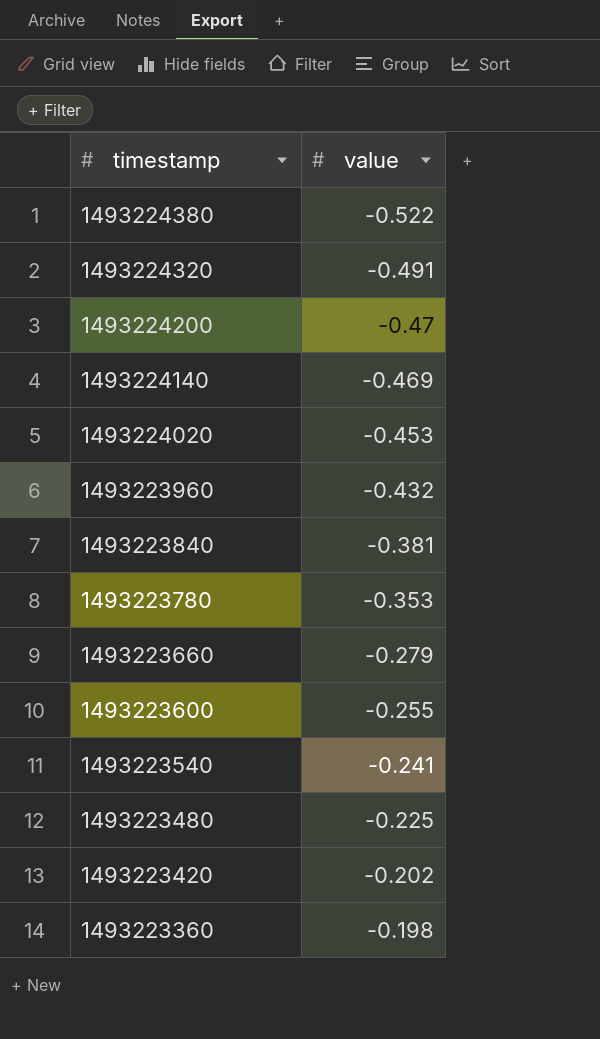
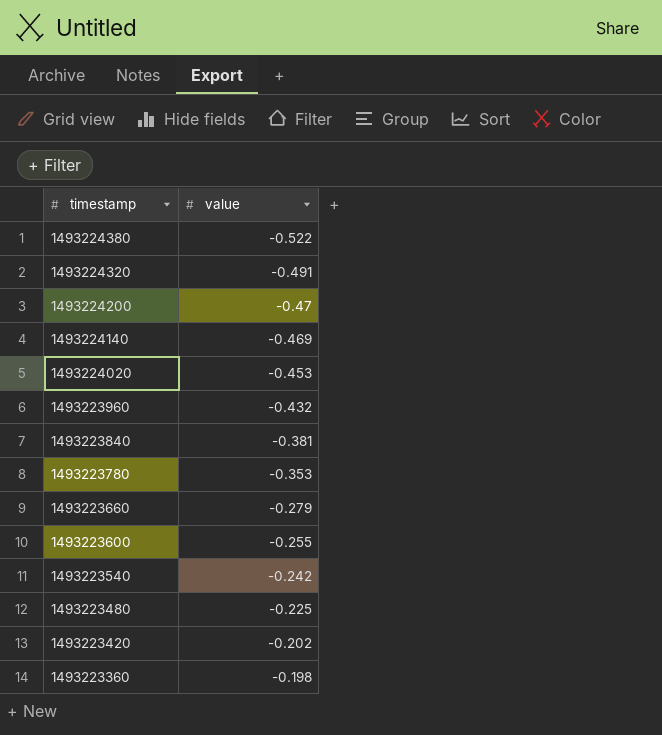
1493223540 | value: -0.241 -> -0.242

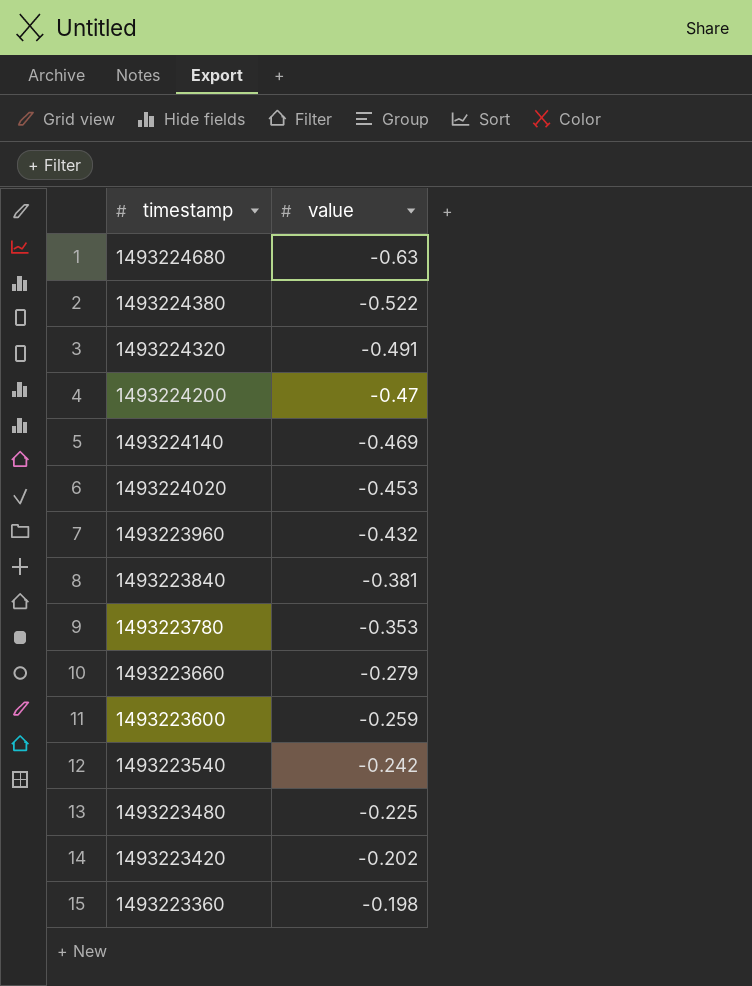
row 1493224680: none -> -0.63
1493223600 | value: -0.255 -> -0.259

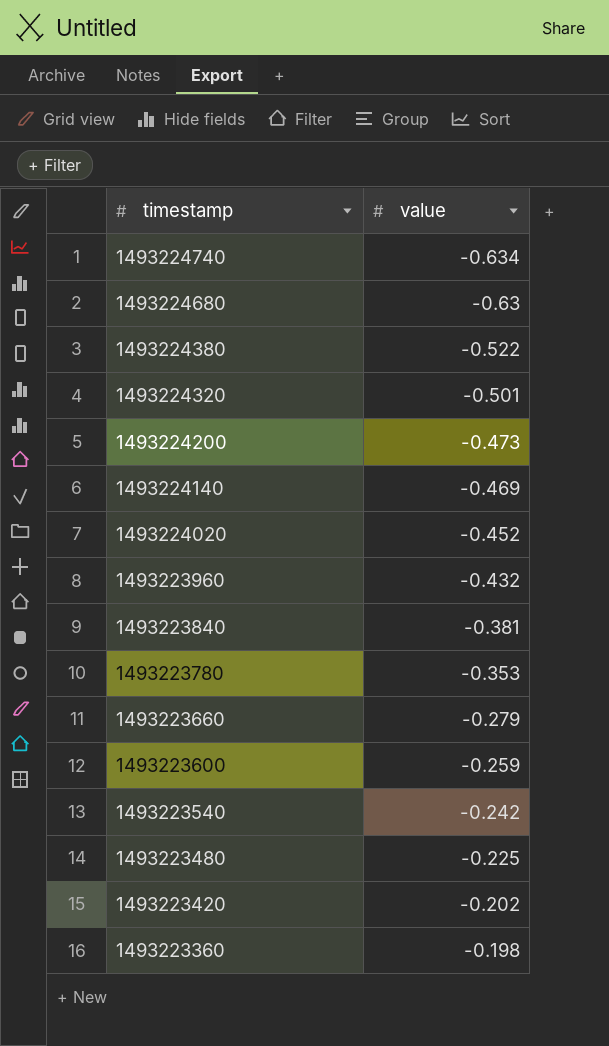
row 1493224740: none -> -0.634
1493224320 | value: -0.491 -> -0.501
1493224200 | value: -0.47 -> -0.473
1493224020 | value: -0.453 -> -0.452

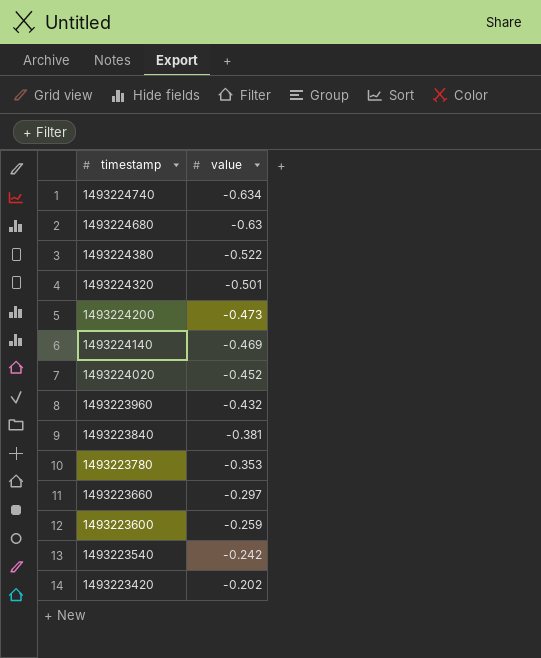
row 1493223480: -0.225 -> none
row 1493223360: -0.198 -> none
1493223660 | value: -0.279 -> -0.297

